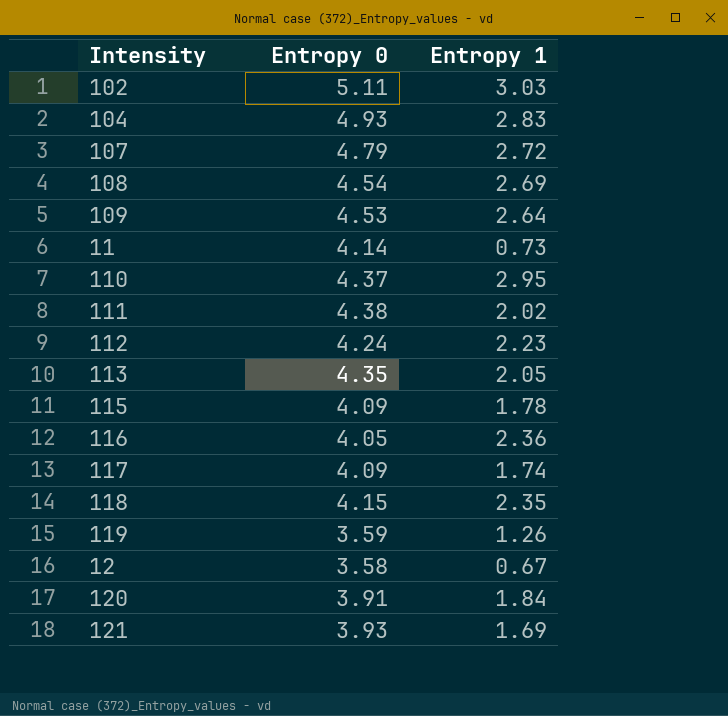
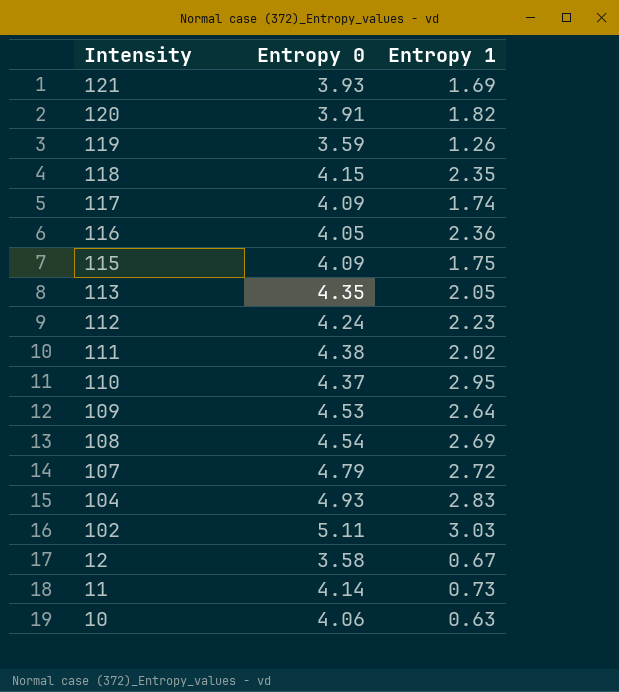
row order: none -> Intensity descending
120 | Entropy 1: 1.84 -> 1.82
115 | Entropy 1: 1.78 -> 1.75
row 10: none -> 4.06 | 0.63

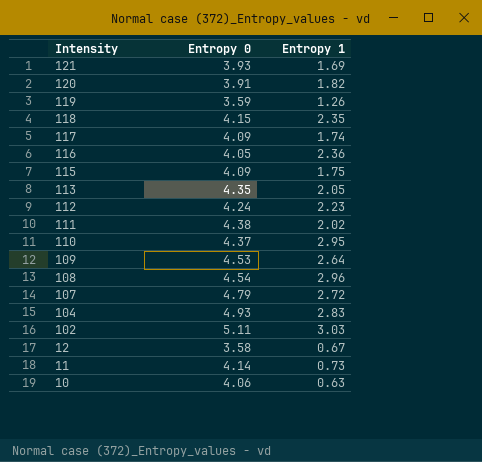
108 | Entropy 1: 2.69 -> 2.96

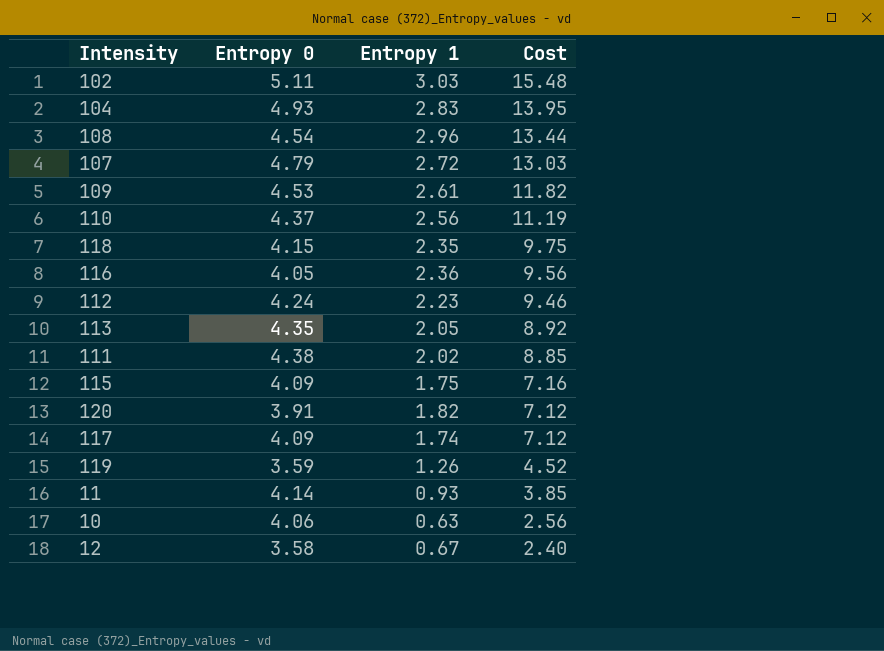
row order: Intensity descending -> Cost descending
column Cost | formula: none -> [Entropy 0] * [Entropy 1]
row 121: 3.93 | 1.69 -> none
109 | Entropy 1: 2.64 -> 2.61
110 | Entropy 1: 2.95 -> 2.56
11 | Entropy 1: 0.73 -> 0.93

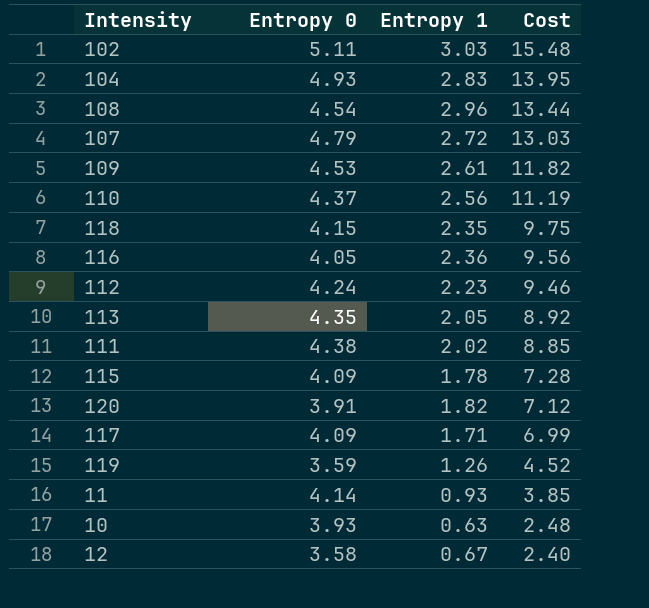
115 | Entropy 1: 1.75 -> 1.78
115 | Cost: 7.16 -> 7.28
117 | Entropy 1: 1.74 -> 1.71
117 | Cost: 7.12 -> 6.99
10 | Entropy 0: 4.06 -> 3.93
10 | Cost: 2.56 -> 2.48

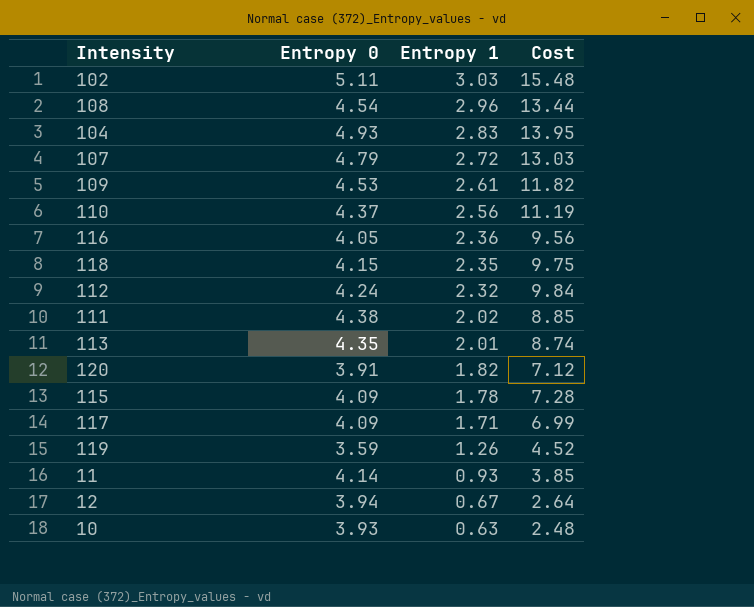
row order: Cost descending -> Entropy 1 descending
112 | Entropy 1: 2.23 -> 2.32
112 | Cost: 9.46 -> 9.84
113 | Entropy 1: 2.05 -> 2.01
113 | Cost: 8.92 -> 8.74
12 | Entropy 0: 3.58 -> 3.94
12 | Cost: 2.40 -> 2.64

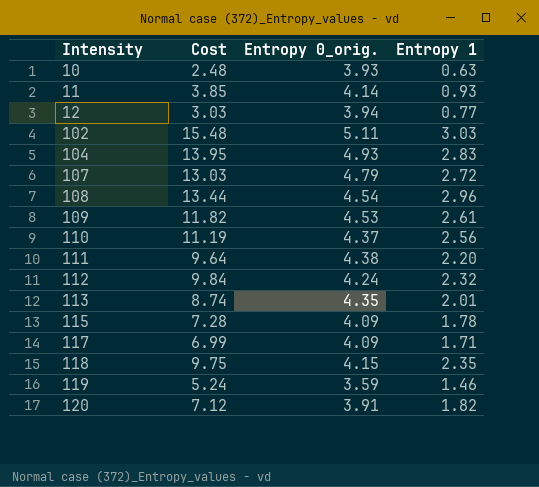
row order: Entropy 1 descending -> Intensity ascending
column Cost | position: 4 -> 2
column name: Entropy 0 -> Entropy 0_orig.
row 116: 4.05 | 2.36 | 9.56 -> none
12 | Cost: 2.64 -> 3.03
12 | Entropy 1: 0.67 -> 0.77
111 | Cost: 8.85 -> 9.64
111 | Entropy 1: 2.02 -> 2.20
119 | Cost: 4.52 -> 5.24
119 | Entropy 1: 1.26 -> 1.46

